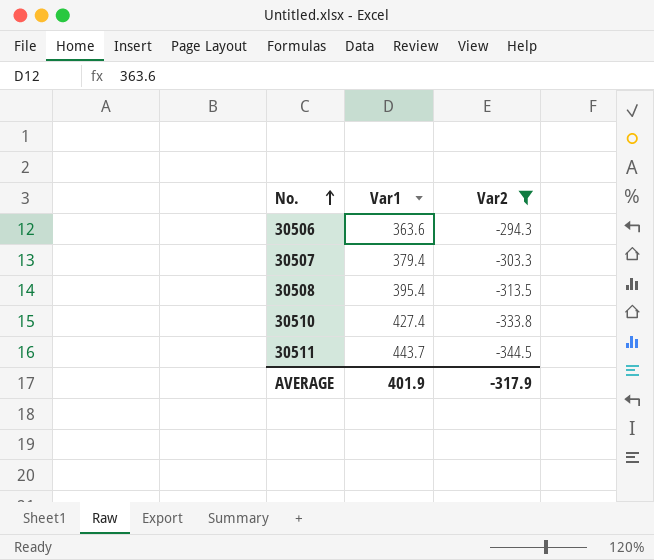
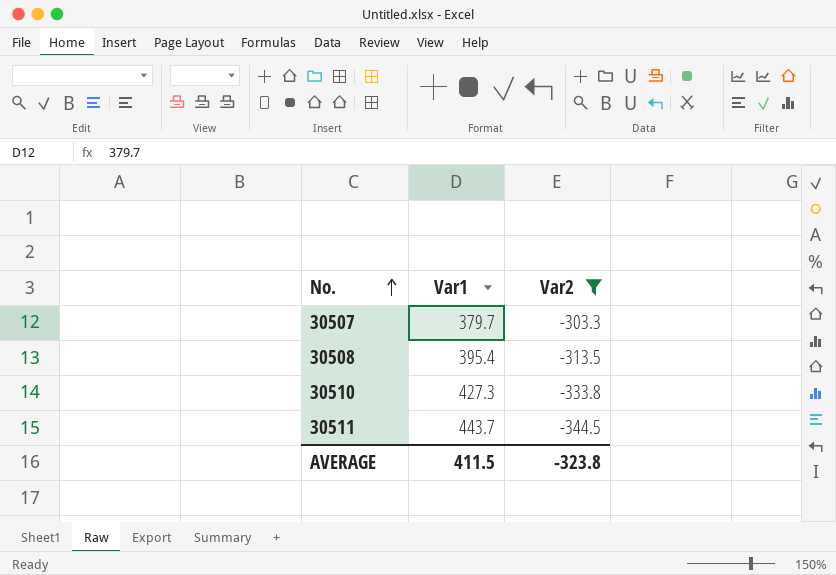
row 30506: 363.6 | -294.3 -> none
30507 | Var1: 379.4 -> 379.7
30510 | Var1: 427.4 -> 427.3
AVERAGE | Var1: 401.9 -> 411.5
AVERAGE | Var2: -317.9 -> -323.8

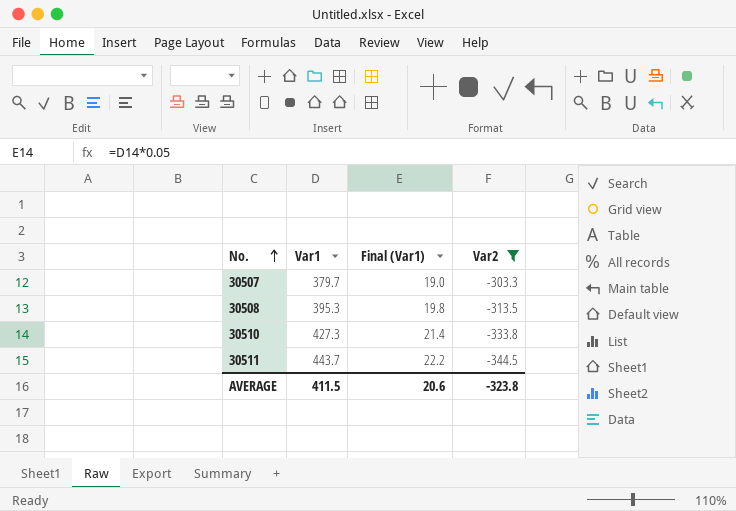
column Final (Var1) | formula: none -> [Var1] * 0.05
30508 | Var1: 395.4 -> 395.3

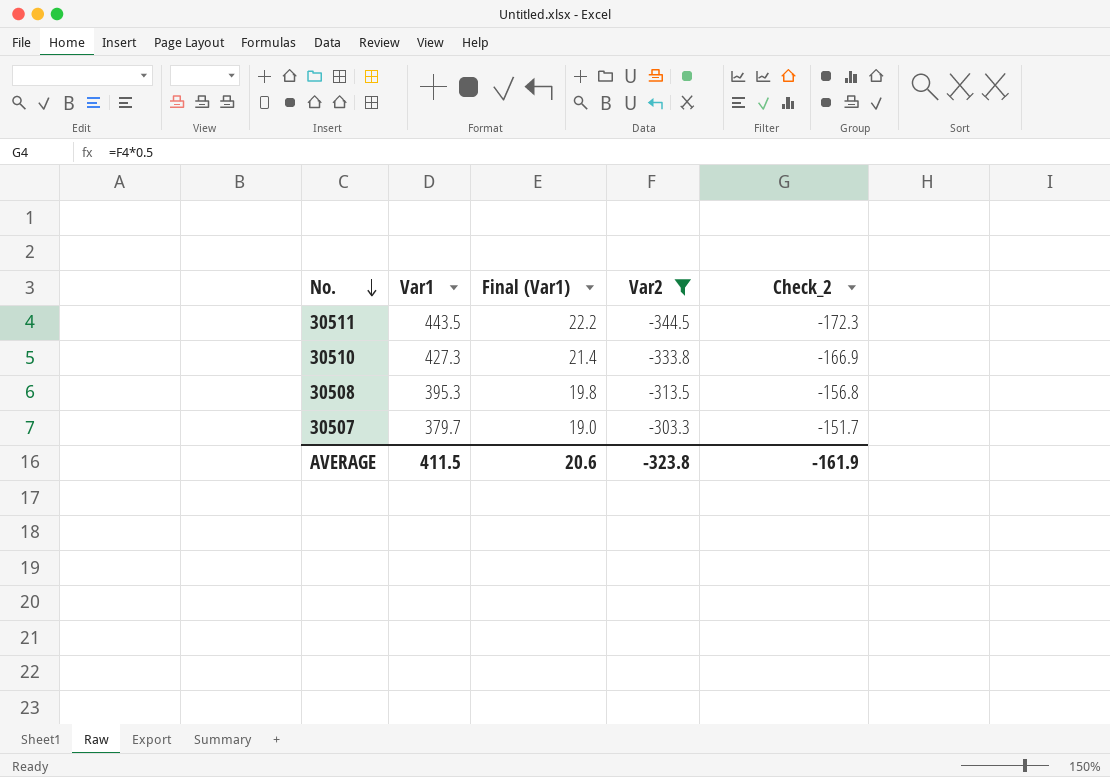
row order: No. ascending -> No. descending
column Check_2 | formula: none -> [Var2] * 0.5
30511 | Var1: 443.7 -> 443.5

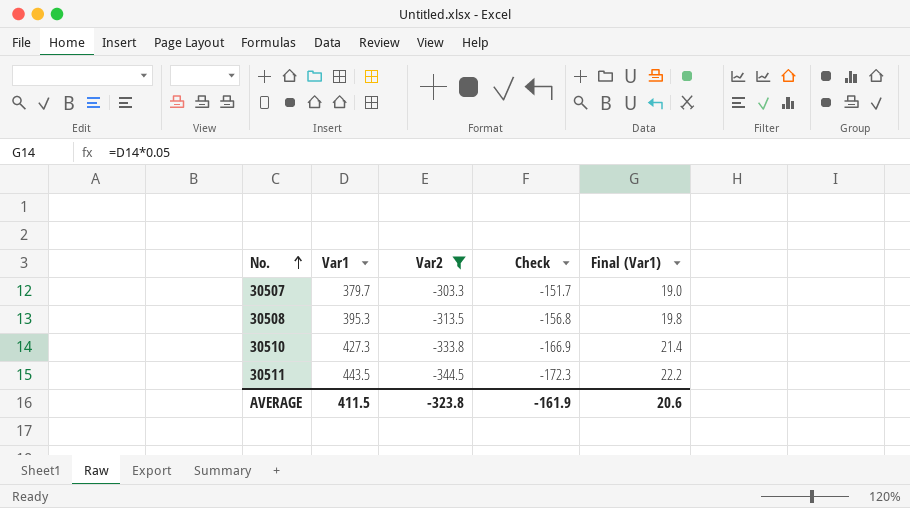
row order: No. descending -> No. ascending
column name: Check_2 -> Check
column Final (Var1) | position: 3 -> 5

